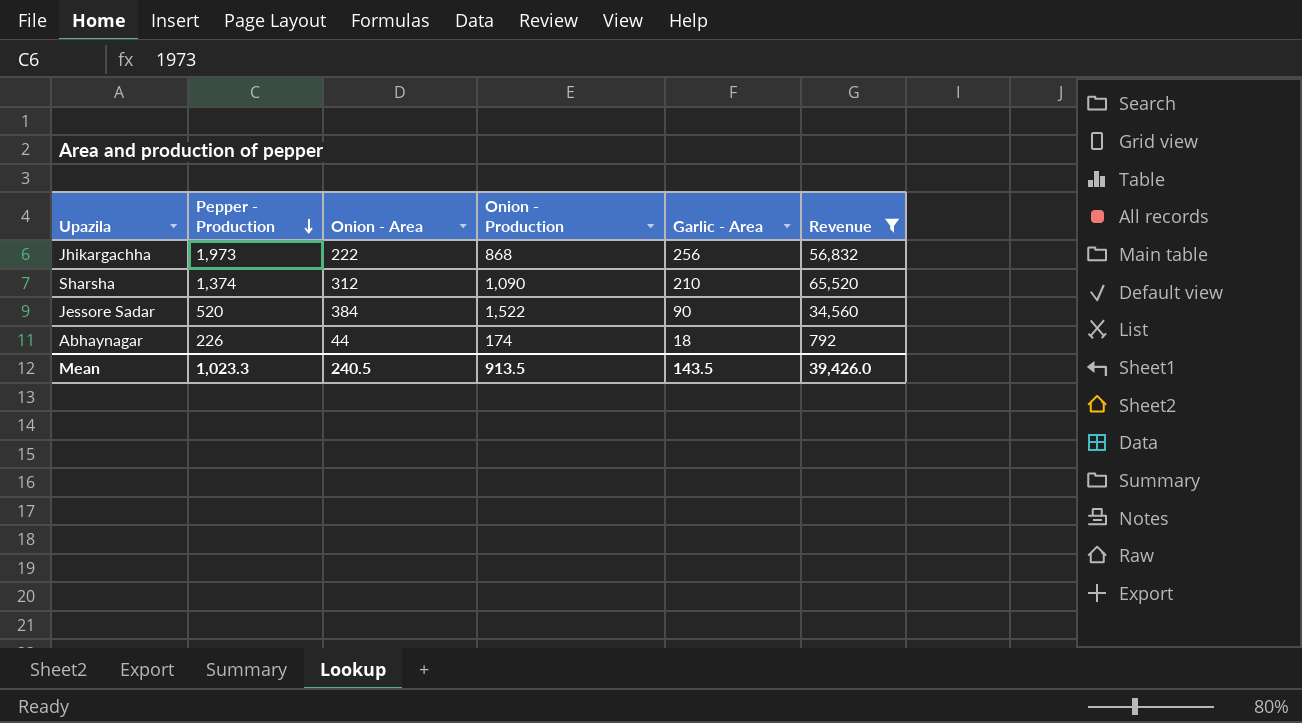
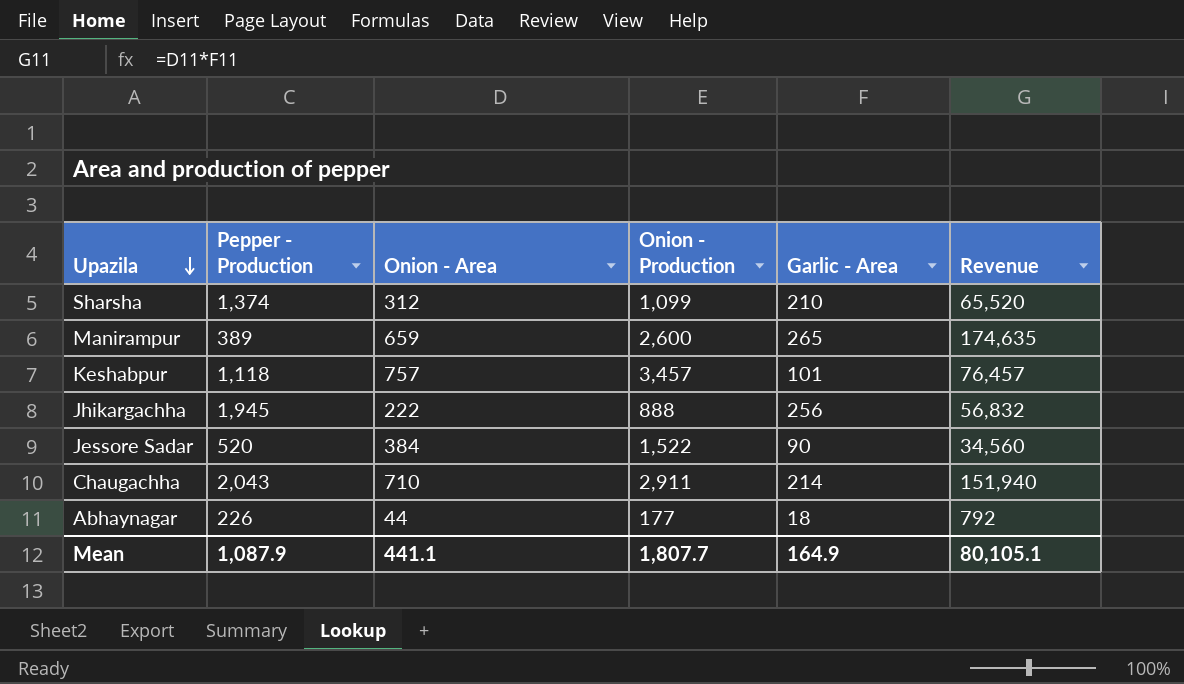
filter: Revenue <= 65,520 -> none
row order: Pepper - Production descending -> Upazila descending
Sharsha | Onion - Production: 1,090 -> 1,099
Jhikargachha | Pepper - Production: 1,973 -> 1,945
Jhikargachha | Onion - Production: 868 -> 888
Abhaynagar | Onion - Production: 174 -> 177
Mean | Pepper - Production: 1,023.3 -> 1,087.9
Mean | Onion - Area: 240.5 -> 441.1
Mean | Onion - Production: 913.5 -> 1,807.7
Mean | Garlic - Area: 143.5 -> 164.9
Mean | Revenue: 39,426.0 -> 80,105.1

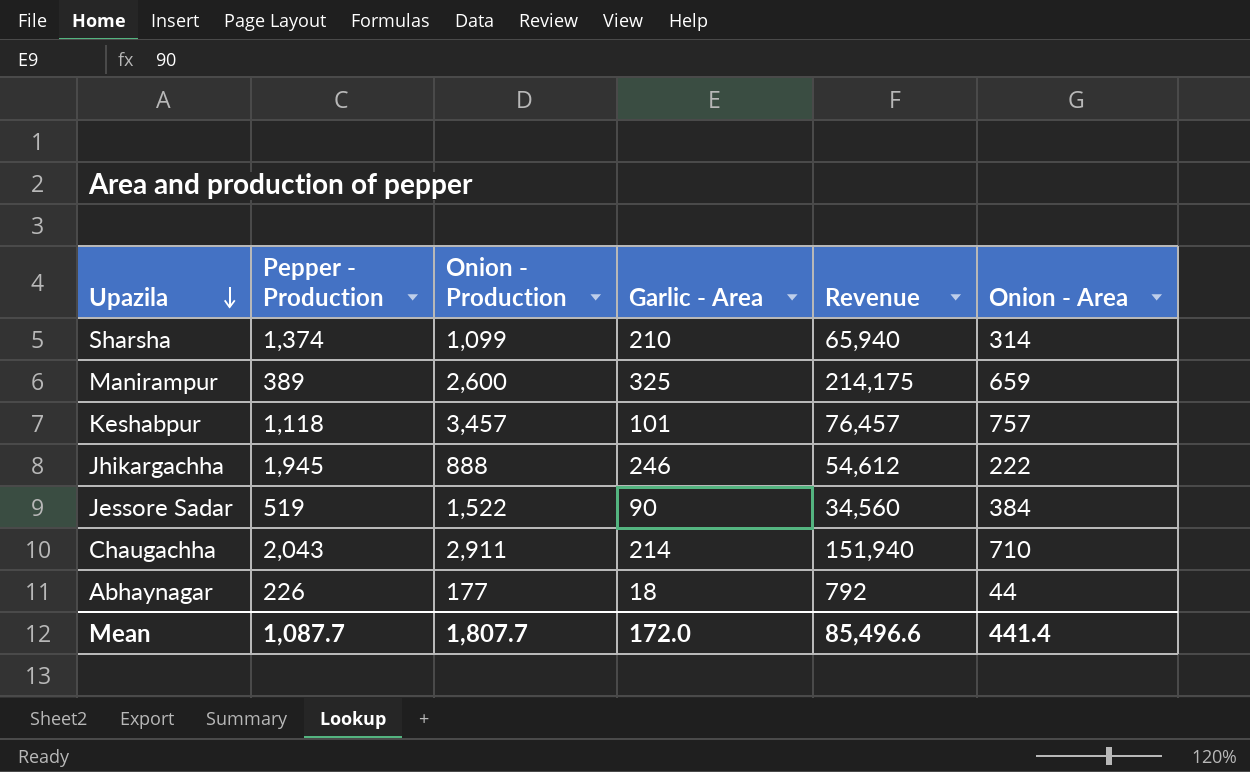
column Onion - Area | position: 3 -> 6
Sharsha | Revenue: 65,520 -> 65,940
Sharsha | Onion - Area: 312 -> 314
Manirampur | Garlic - Area: 265 -> 325
Manirampur | Revenue: 174,635 -> 214,175
Jhikargachha | Garlic - Area: 256 -> 246
Jhikargachha | Revenue: 56,832 -> 54,612
Jessore Sadar | Pepper - Production: 520 -> 519
Mean | Pepper - Production: 1,087.9 -> 1,087.7
Mean | Garlic - Area: 164.9 -> 172.0
Mean | Revenue: 80,105.1 -> 85,496.6
Mean | Onion - Area: 441.1 -> 441.4

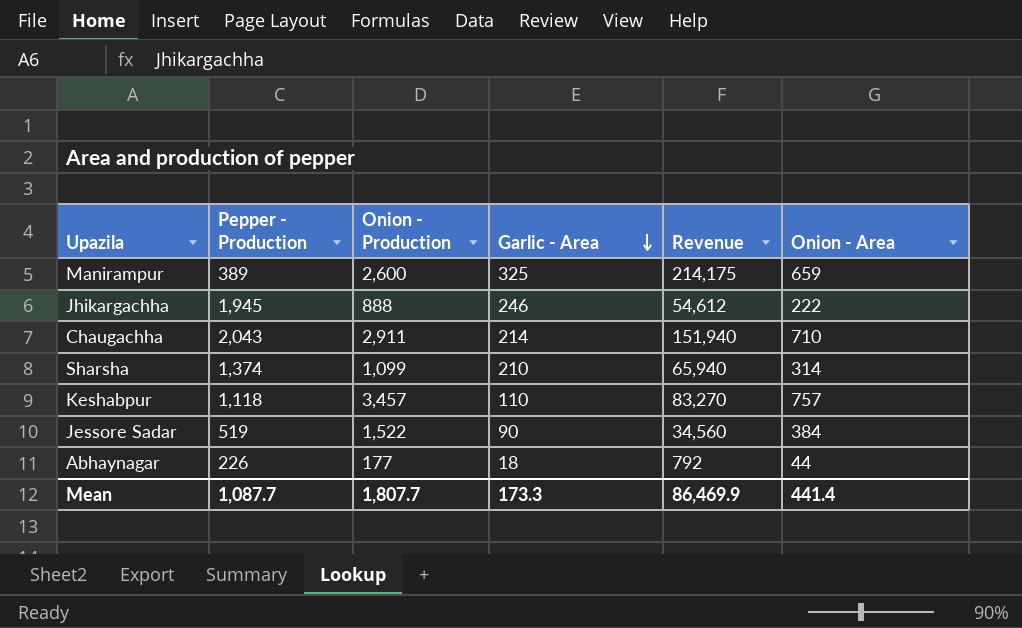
row order: Upazila descending -> Garlic - Area descending
Keshabpur | Garlic - Area: 101 -> 110
Keshabpur | Revenue: 76,457 -> 83,270
Mean | Garlic - Area: 172.0 -> 173.3
Mean | Revenue: 85,496.6 -> 86,469.9

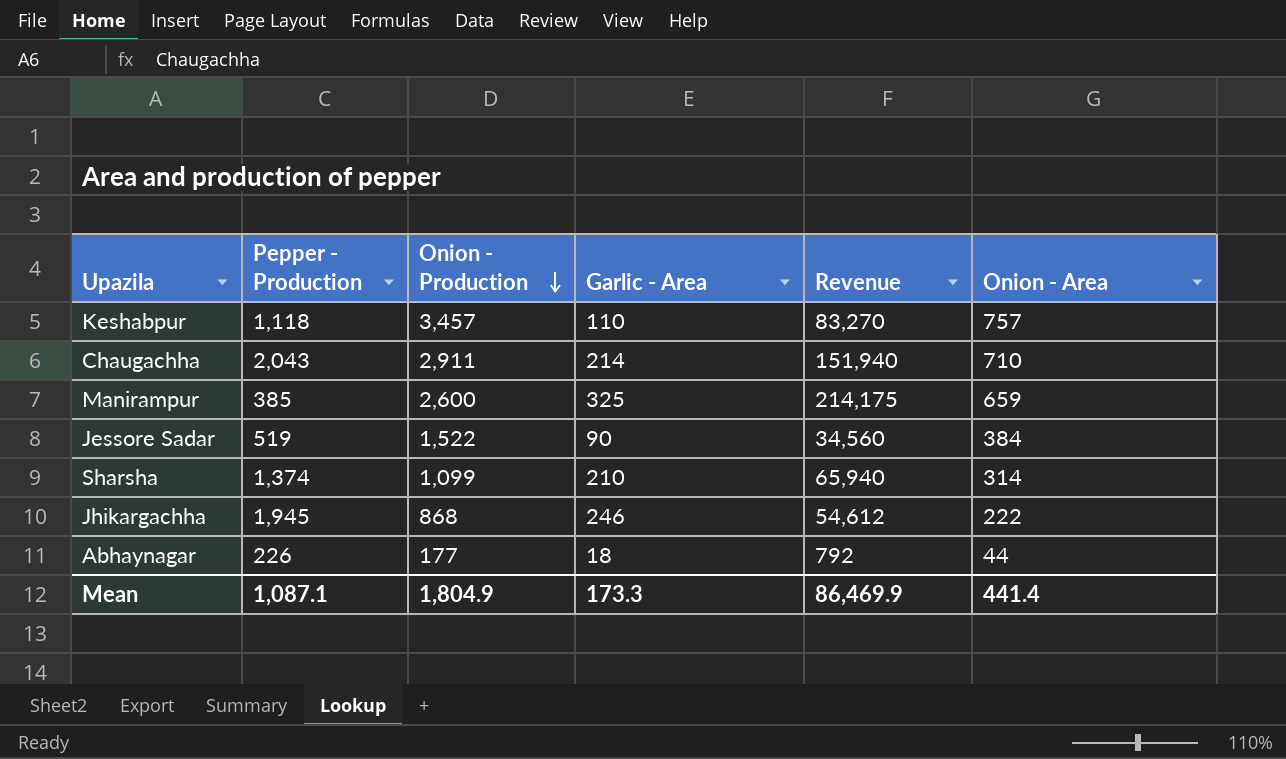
row order: Garlic - Area descending -> Onion - Production descending
Manirampur | Pepper - Production: 389 -> 385
Jhikargachha | Onion - Production: 888 -> 868
Mean | Pepper - Production: 1,087.7 -> 1,087.1
Mean | Onion - Production: 1,807.7 -> 1,804.9

